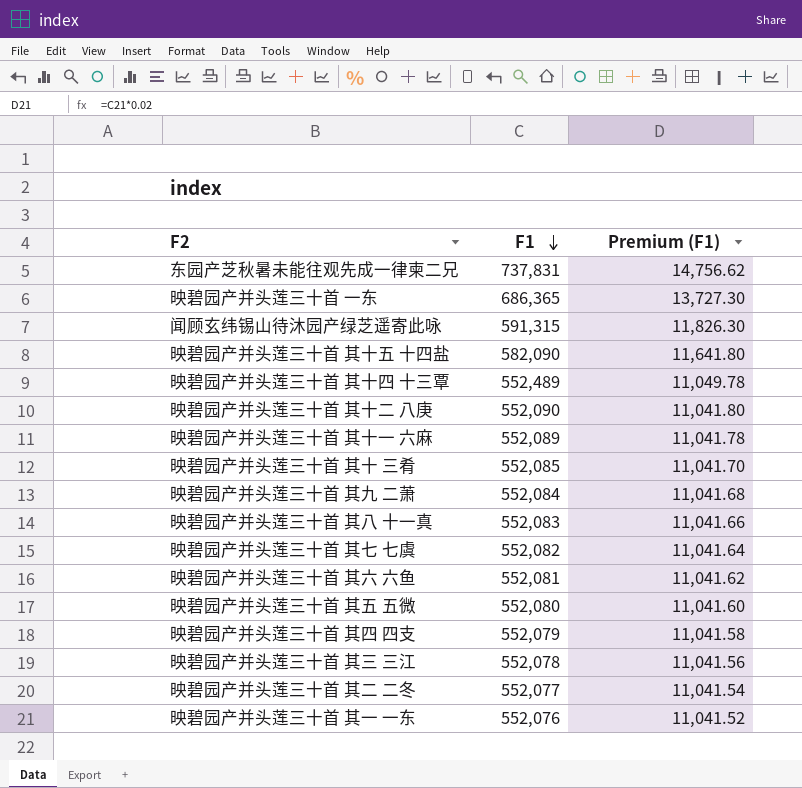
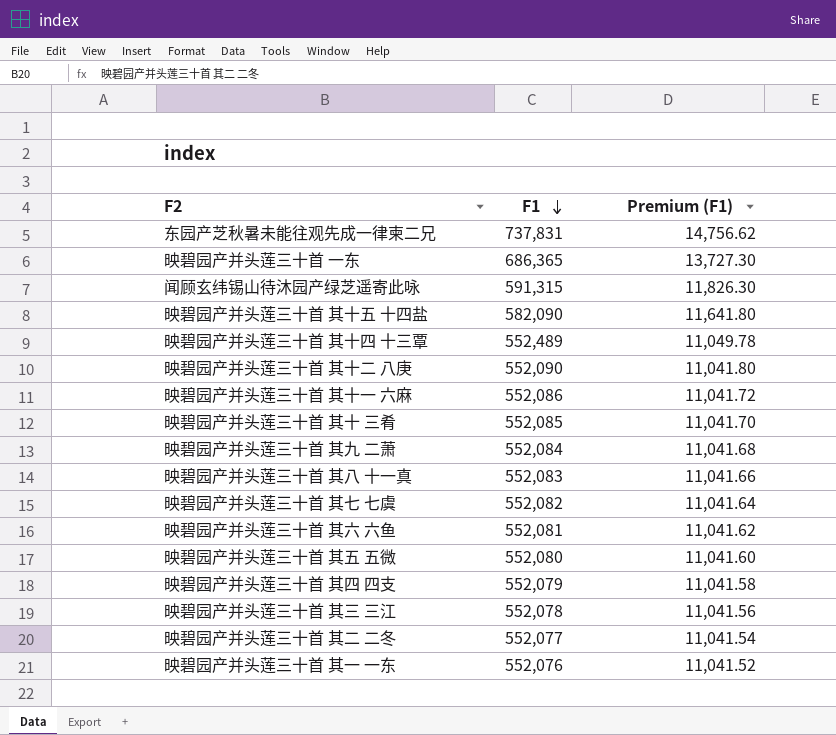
映碧园产并头莲三十首 其十一 六麻 | F1: 552,089 -> 552,086
映碧园产并头莲三十首 其十一 六麻 | Premium (F1): 11,041.78 -> 11,041.72

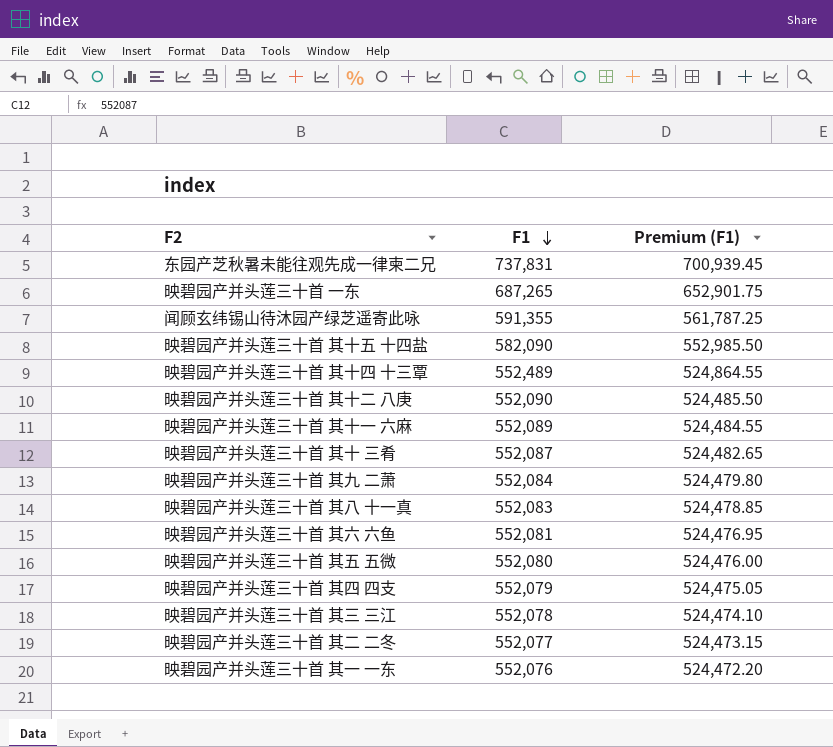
column Premium (F1) | formula: [F1] * 0.02 -> [F1] * 0.95
row 映碧园产并头莲三十首 其七 七虞: 552,082 | 11,041.64 -> none
映碧园产并头莲三十首 一东 | F1: 686,365 -> 687,265
闻顾玄纬锡山待沐园产绿芝遥寄此咏 | F1: 591,315 -> 591,355
映碧园产并头莲三十首 其十一 六麻 | F1: 552,086 -> 552,089
映碧园产并头莲三十首 其十 三肴 | F1: 552,085 -> 552,087

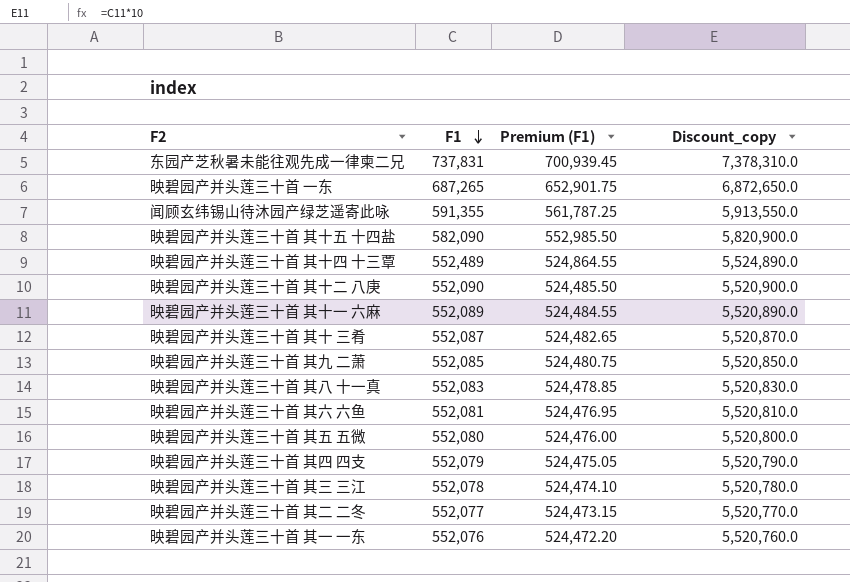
column Discount_copy | formula: none -> [F1] * 10
映碧园产并头莲三十首 其九 二萧 | F1: 552,084 -> 552,085
映碧园产并头莲三十首 其九 二萧 | Premium (F1): 524,479.80 -> 524,480.75

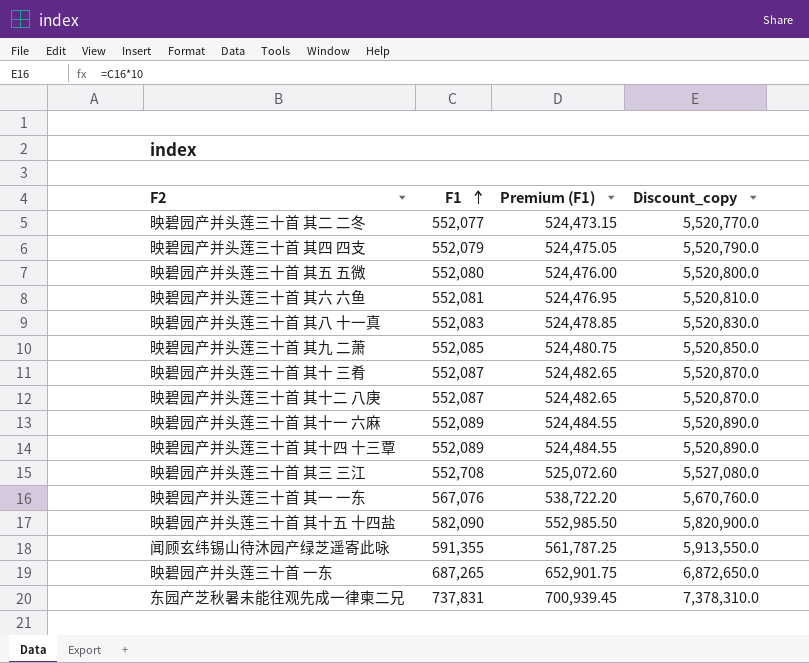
row order: F1 descending -> F1 ascending
映碧园产并头莲三十首 其十二 八庚 | F1: 552,090 -> 552,087
映碧园产并头莲三十首 其十二 八庚 | Premium (F1): 524,485.50 -> 524,482.65
映碧园产并头莲三十首 其十二 八庚 | Discount_copy: 5,520,900.0 -> 5,520,870.0
映碧园产并头莲三十首 其十四 十三覃 | F1: 552,489 -> 552,089
映碧园产并头莲三十首 其十四 十三覃 | Premium (F1): 524,864.55 -> 524,484.55
映碧园产并头莲三十首 其十四 十三覃 | Discount_copy: 5,524,890.0 -> 5,520,890.0
映碧园产并头莲三十首 其三 三江 | F1: 552,078 -> 552,708
映碧园产并头莲三十首 其三 三江 | Premium (F1): 524,474.10 -> 525,072.60
映碧园产并头莲三十首 其三 三江 | Discount_copy: 5,520,780.0 -> 5,527,080.0
映碧园产并头莲三十首 其一 一东 | F1: 552,076 -> 567,076
映碧园产并头莲三十首 其一 一东 | Premium (F1): 524,472.20 -> 538,722.20
映碧园产并头莲三十首 其一 一东 | Discount_copy: 5,520,760.0 -> 5,670,760.0

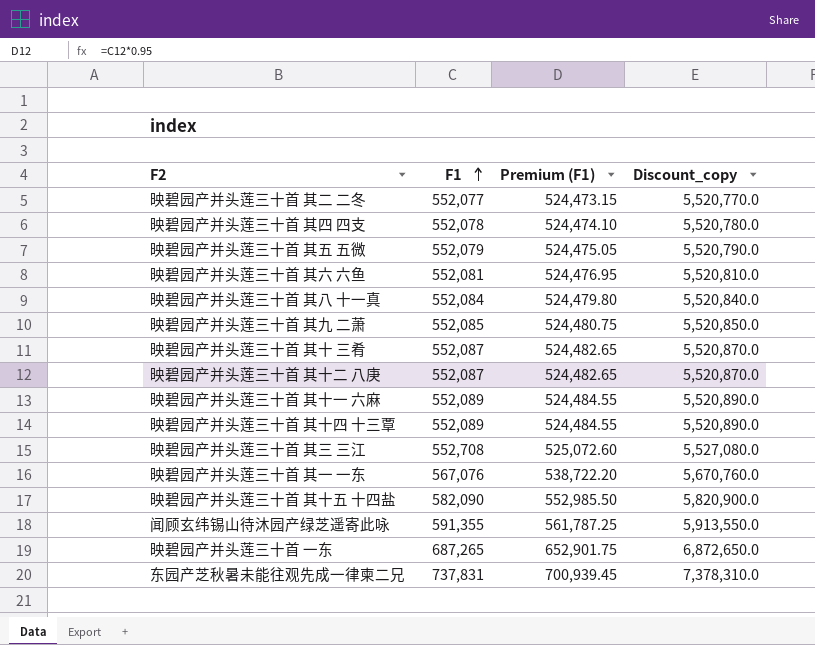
映碧园产并头莲三十首 其四 四支 | F1: 552,079 -> 552,078
映碧园产并头莲三十首 其四 四支 | Premium (F1): 524,475.05 -> 524,474.10
映碧园产并头莲三十首 其四 四支 | Discount_copy: 5,520,790.0 -> 5,520,780.0
映碧园产并头莲三十首 其五 五微 | F1: 552,080 -> 552,079
映碧园产并头莲三十首 其五 五微 | Premium (F1): 524,476.00 -> 524,475.05
映碧园产并头莲三十首 其五 五微 | Discount_copy: 5,520,800.0 -> 5,520,790.0
映碧园产并头莲三十首 其八 十一真 | F1: 552,083 -> 552,084
映碧园产并头莲三十首 其八 十一真 | Premium (F1): 524,478.85 -> 524,479.80
映碧园产并头莲三十首 其八 十一真 | Discount_copy: 5,520,830.0 -> 5,520,840.0

